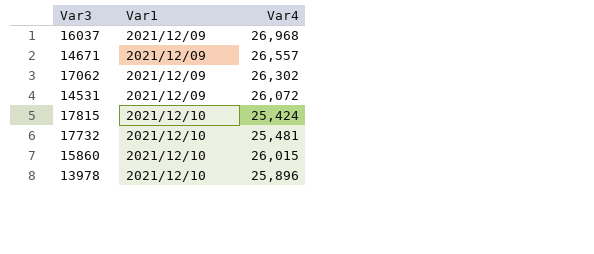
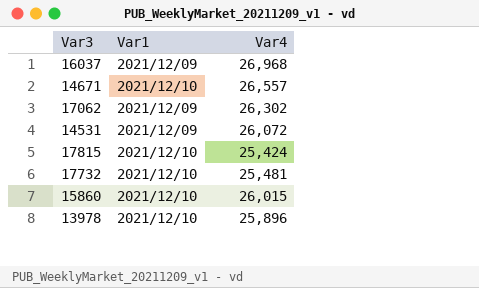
14671 | Var1: 2021/12/09 -> 2021/12/10

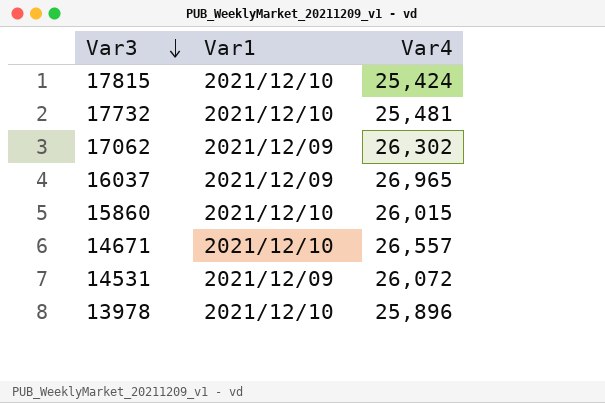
row order: none -> Var3 descending
16037 | Var4: 26,968 -> 26,965

